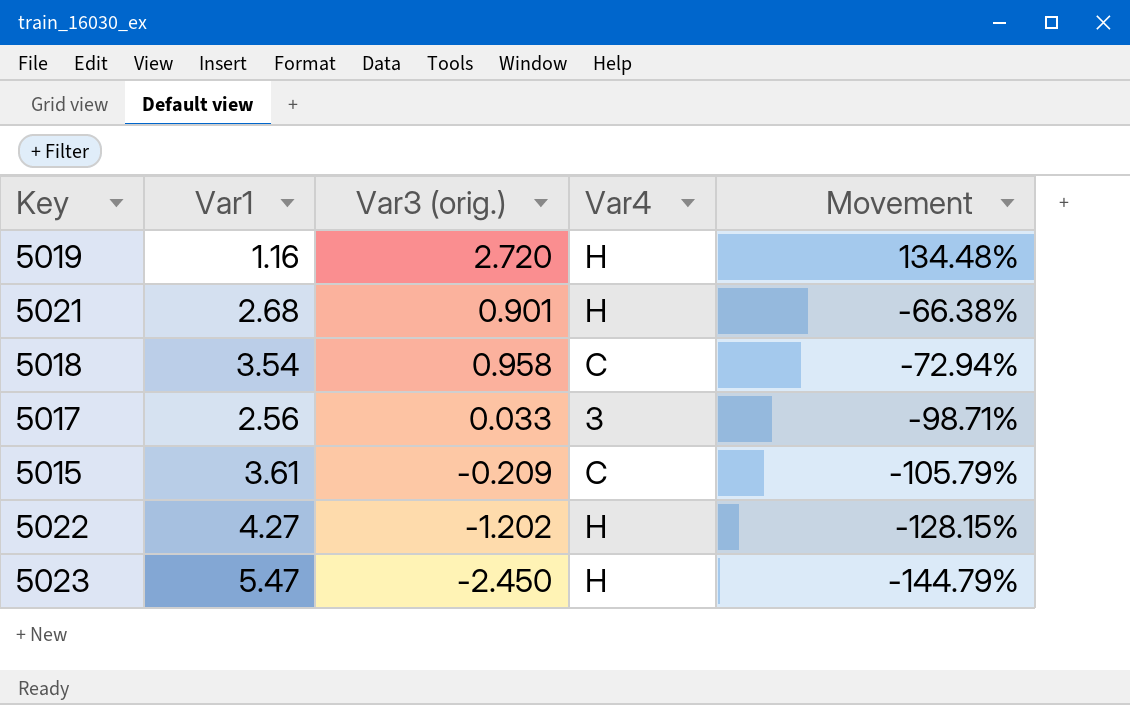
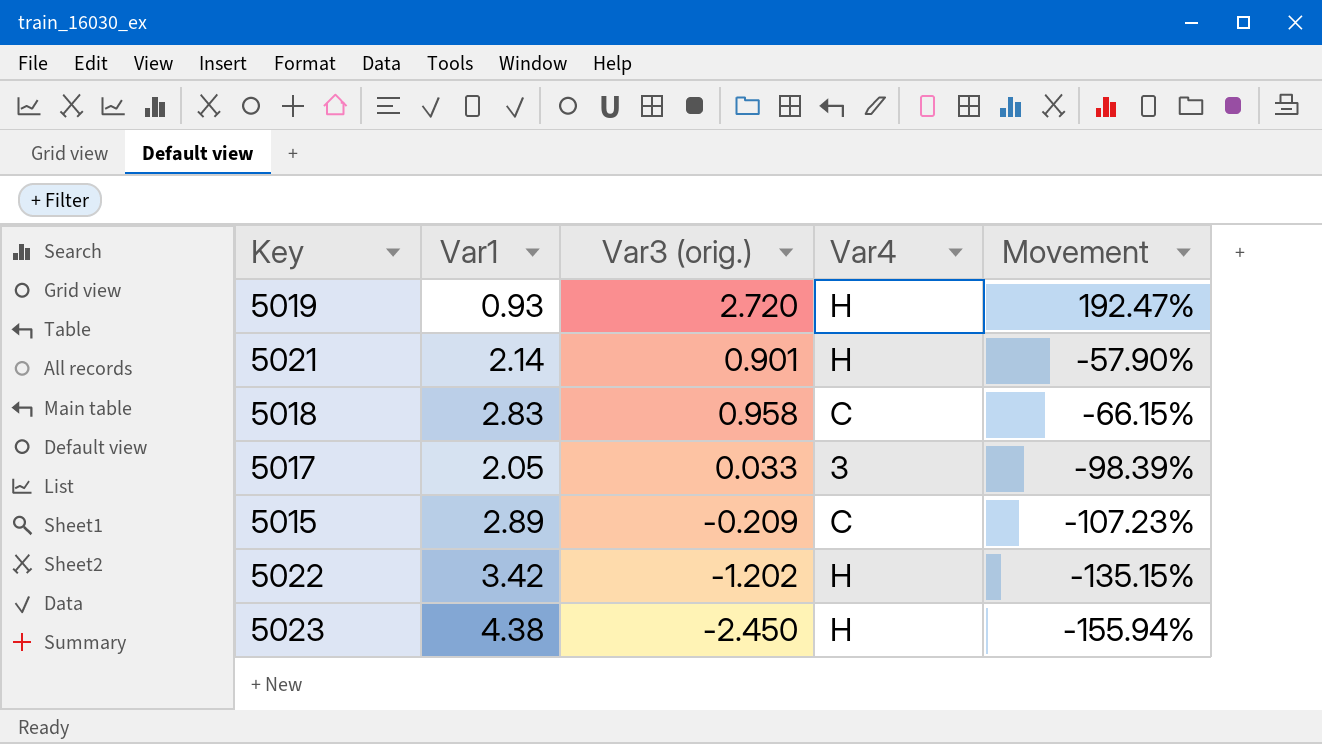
5019 | Var1: 1.16 -> 0.93
5019 | Movement: 134.48% -> 192.47%
5021 | Var1: 2.68 -> 2.14
5021 | Movement: -66.38% -> -57.90%
5018 | Var1: 3.54 -> 2.83
5018 | Movement: -72.94% -> -66.15%
5017 | Var1: 2.56 -> 2.05
5017 | Movement: -98.71% -> -98.39%
5015 | Var1: 3.61 -> 2.89
5015 | Movement: -105.79% -> -107.23%
5022 | Var1: 4.27 -> 3.42
5022 | Movement: -128.15% -> -135.15%
5023 | Var1: 5.47 -> 4.38
5023 | Movement: -144.79% -> -155.94%

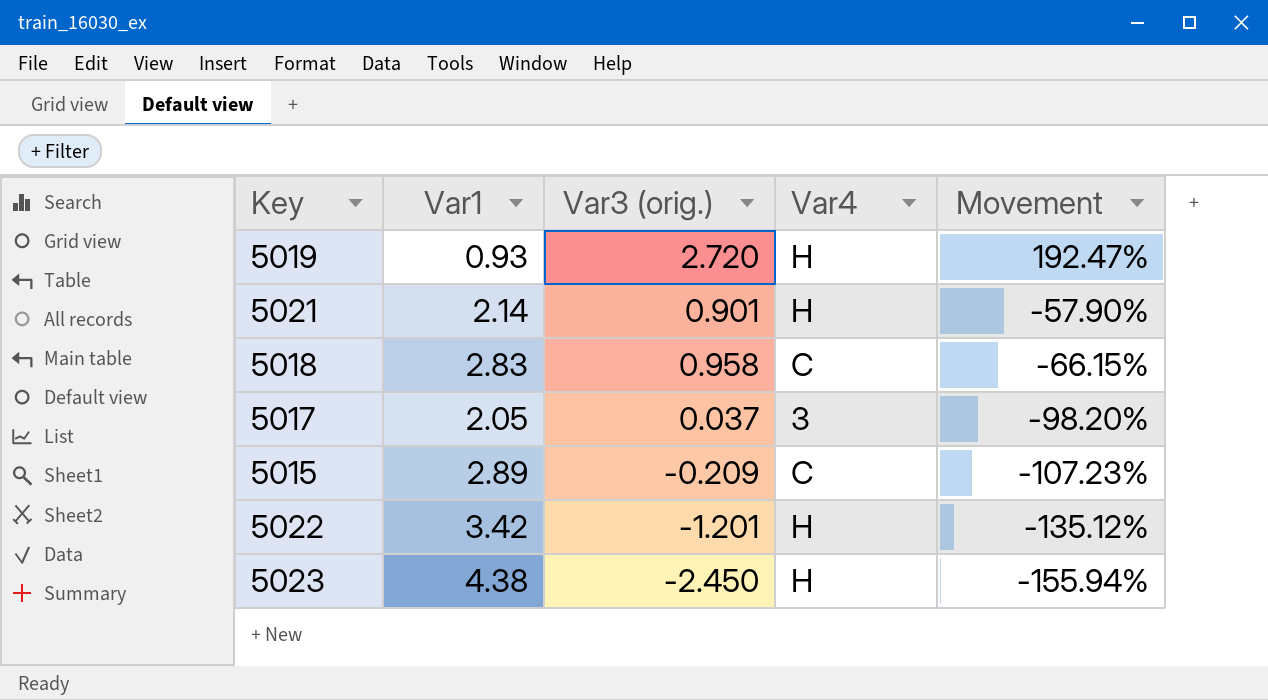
5017 | Var3 (orig.): 0.033 -> 0.037
5017 | Movement: -98.39% -> -98.20%
5022 | Var3 (orig.): -1.202 -> -1.201
5022 | Movement: -135.15% -> -135.12%

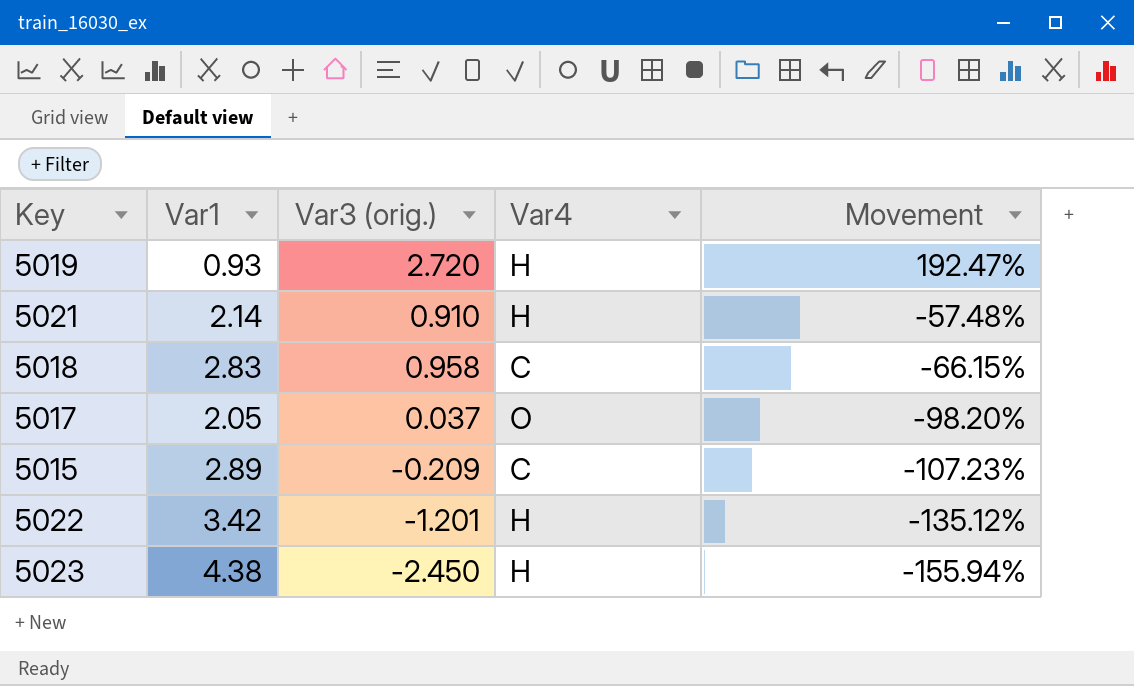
5021 | Var3 (orig.): 0.901 -> 0.910
5021 | Movement: -57.90% -> -57.48%
5017 | Var4: 3 -> O

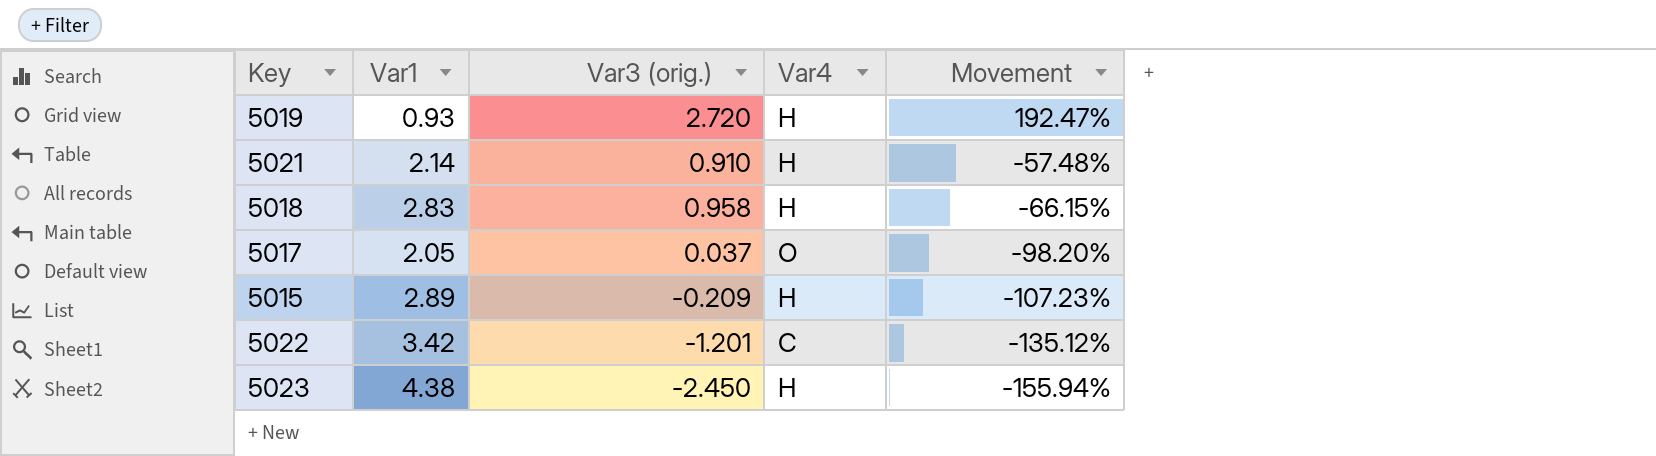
5018 | Var4: C -> H
5015 | Var4: C -> H
5022 | Var4: H -> C

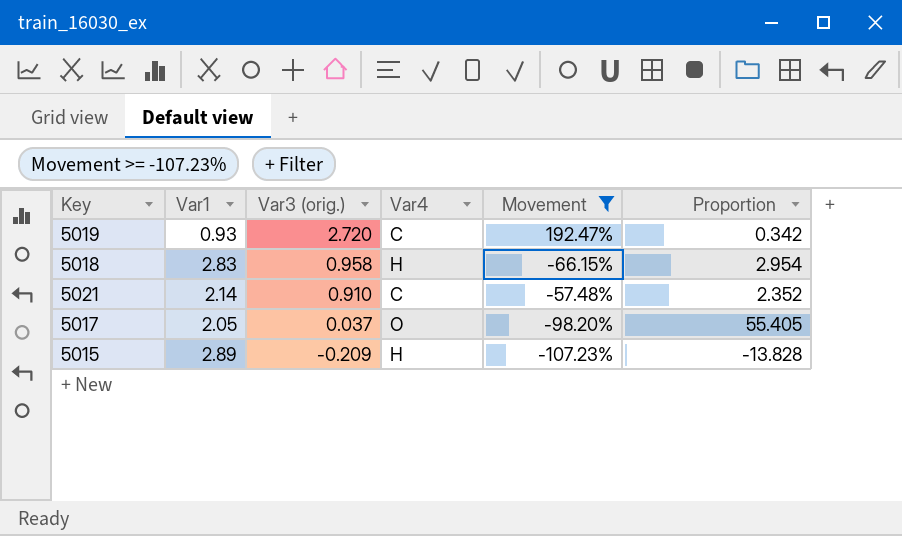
filter: none -> Movement >= -107.23%
row order: Movement descending -> Var3 (orig.) descending
column Proportion | formula: none -> [Var1] / [Var3 (orig.)]
5019 | Var4: H -> C
5021 | Var4: H -> C

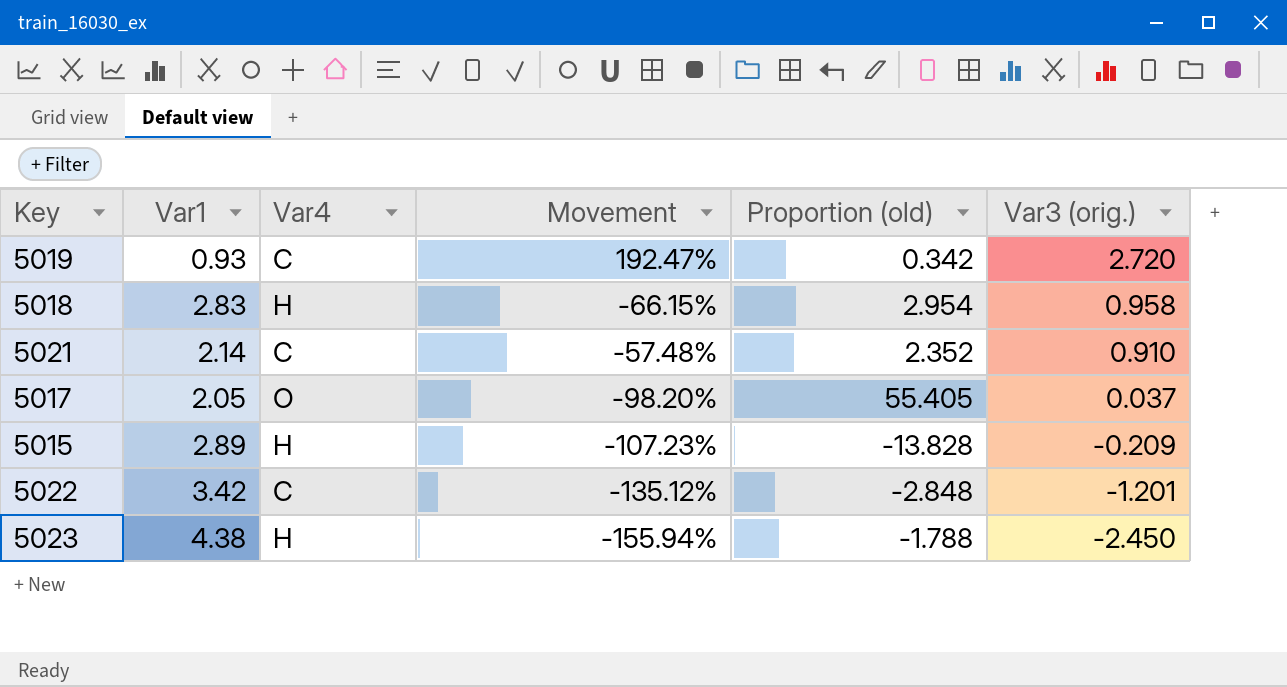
filter: Movement >= -107.23% -> none
column name: Proportion -> Proportion (old)
column Var3 (orig.) | position: 3 -> 6

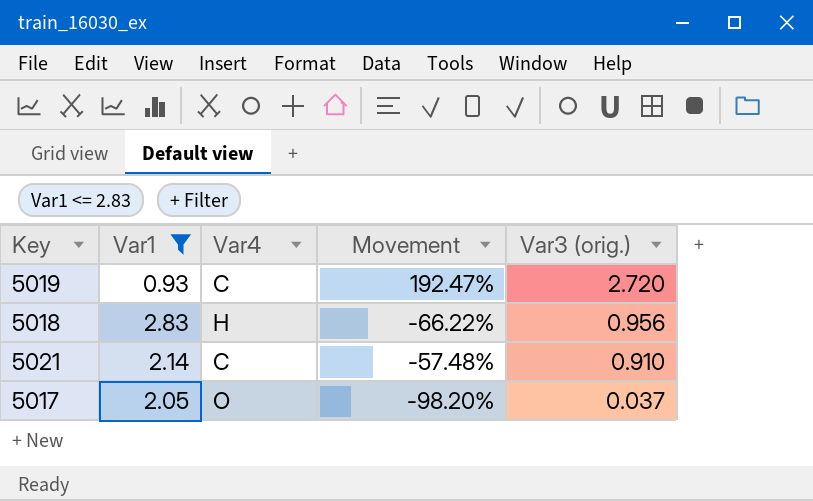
filter: none -> Var1 <= 2.83
column Proportion (old) | formula: [Var1] / [Var3 (orig.)] -> none
5018 | Movement: -66.15% -> -66.22%
5018 | Var3 (orig.): 0.958 -> 0.956

